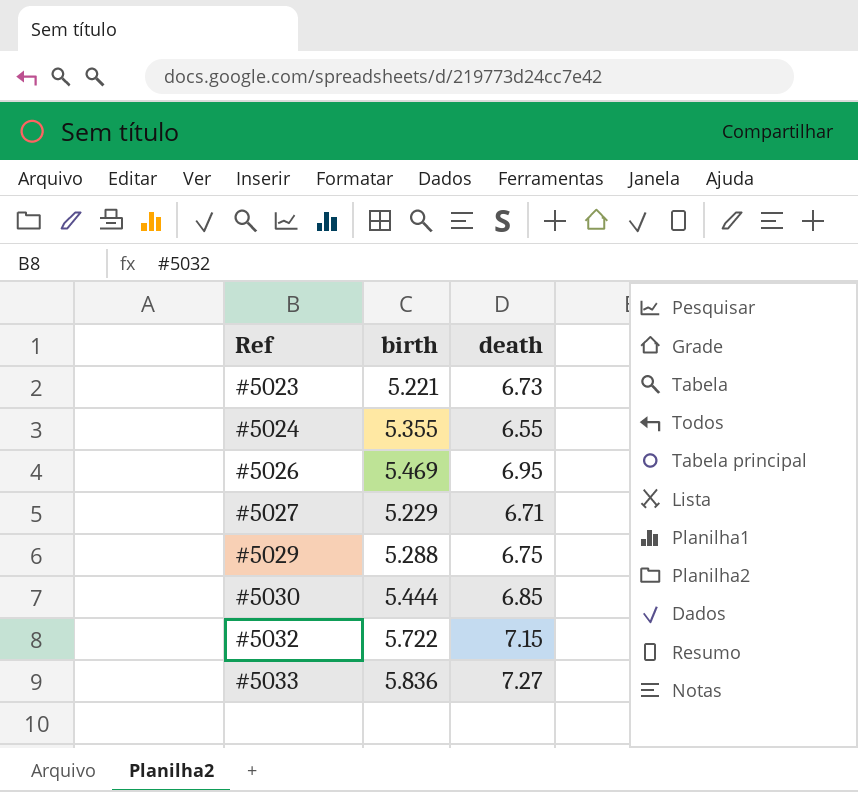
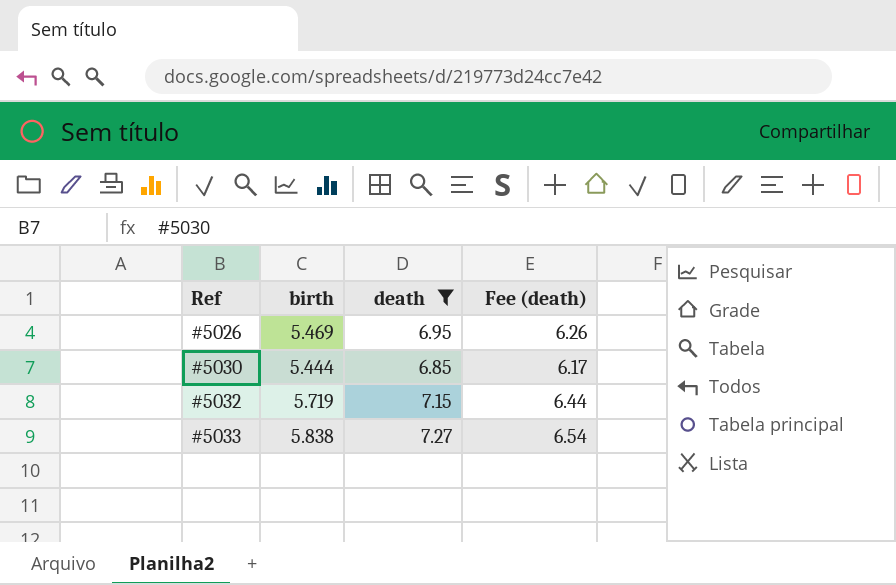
filter: none -> death >= 6.85
column Fee (death) | formula: none -> [death] * 0.9
#5032 | birth: 5.722 -> 5.719
#5033 | birth: 5.836 -> 5.838

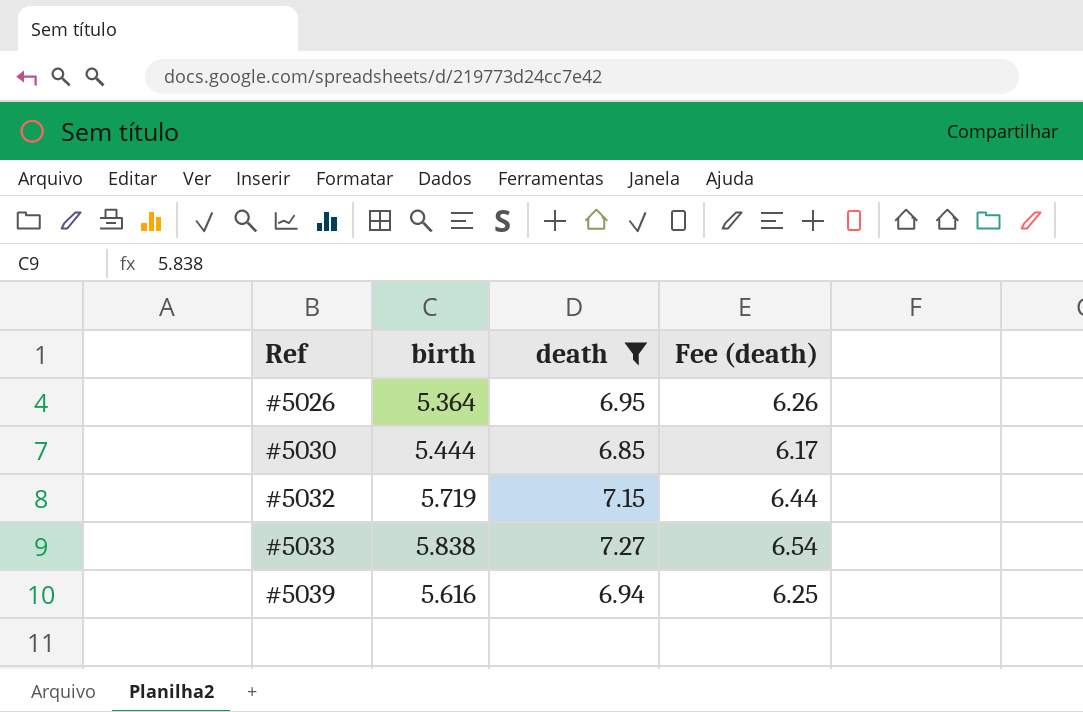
#5026 | birth: 5.469 -> 5.364
row #5039: none -> 5.616 | 6.94 | 6.25

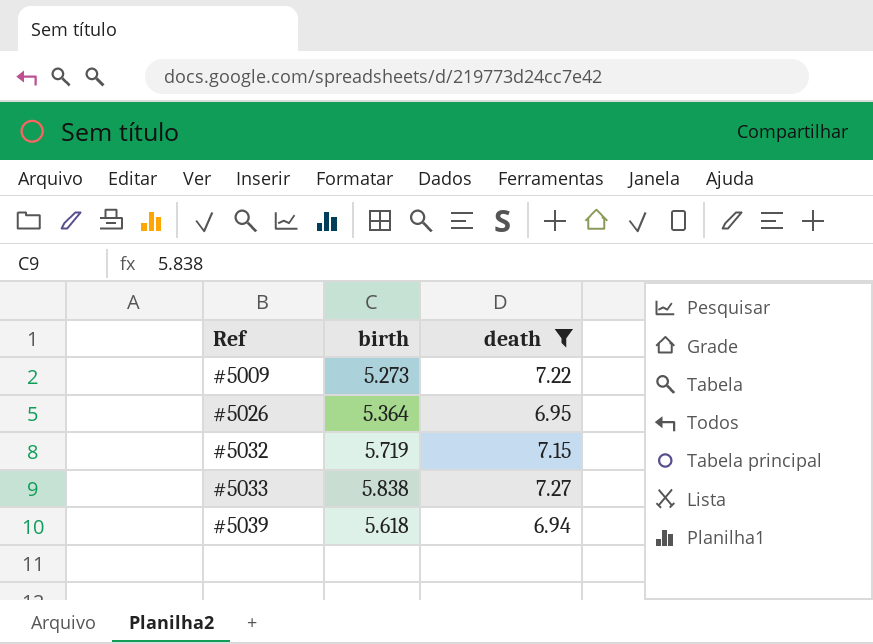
column Fee (death) | formula: [death] * 0.9 -> none
row #5030: 5.444 | 6.85 | 6.17 -> none
row #5009: none -> 5.273 | 7.22
#5039 | birth: 5.616 -> 5.618

